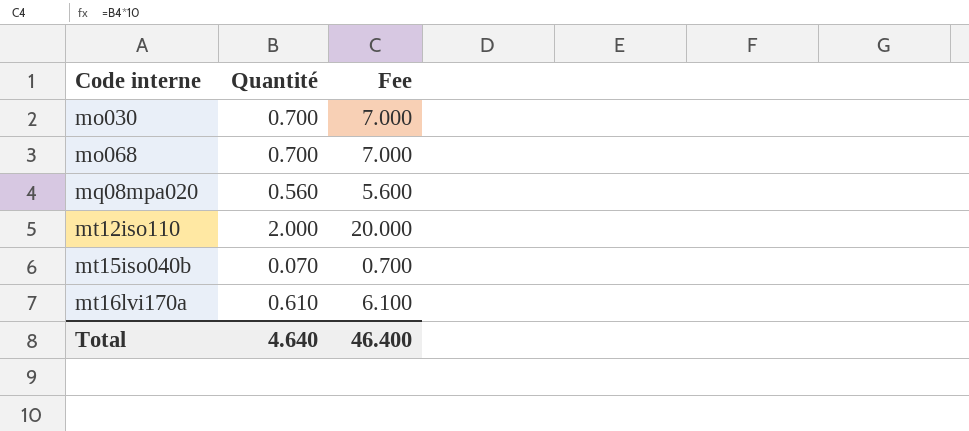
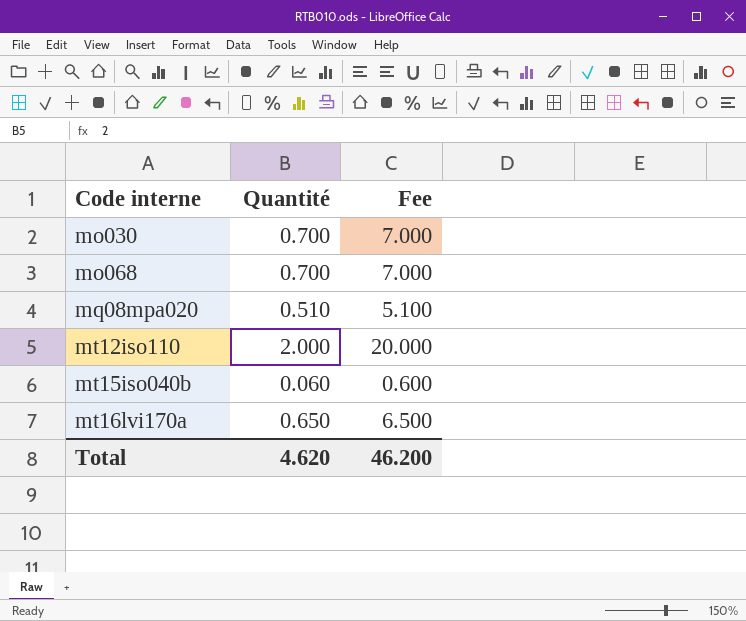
mq08mpa020 | Quantité: 0.560 -> 0.510
mq08mpa020 | Fee: 5.600 -> 5.100
mt15iso040b | Quantité: 0.070 -> 0.060
mt15iso040b | Fee: 0.700 -> 0.600
mt16lvi170a | Quantité: 0.610 -> 0.650
mt16lvi170a | Fee: 6.100 -> 6.500
Total | Quantité: 4.640 -> 4.620
Total | Fee: 46.400 -> 46.200

